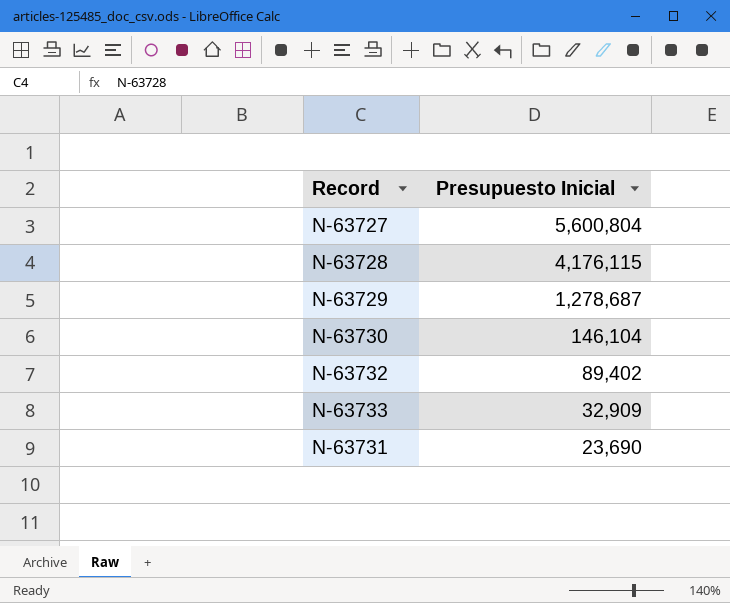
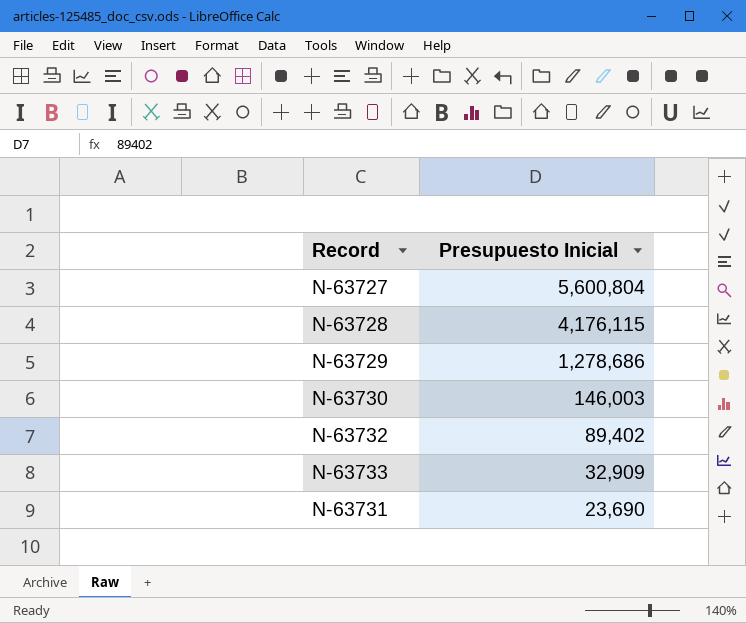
N-63729 | Presupuesto Inicial: 1,278,687 -> 1,278,686
N-63730 | Presupuesto Inicial: 146,104 -> 146,003

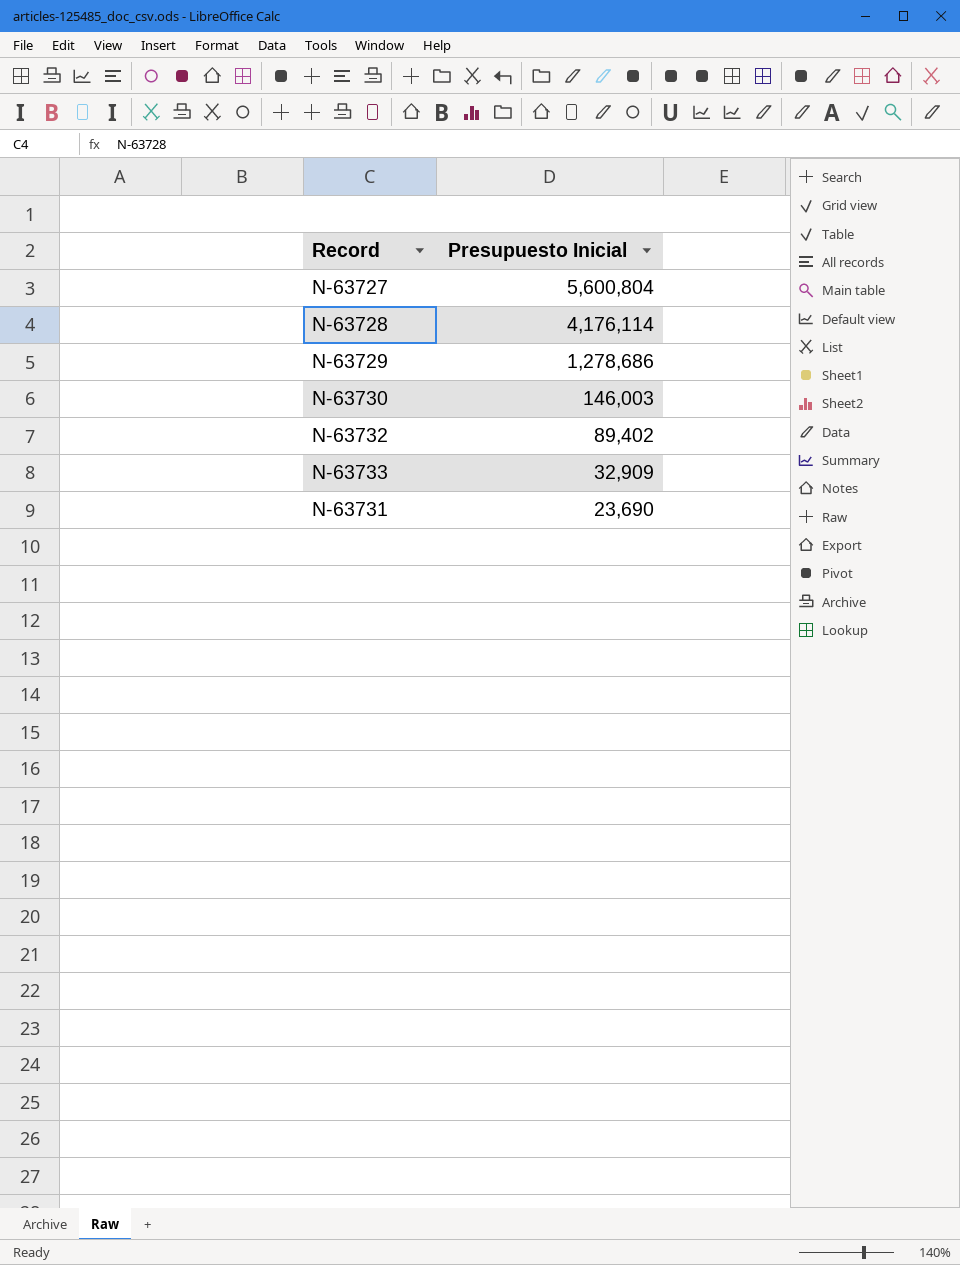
N-63728 | Presupuesto Inicial: 4,176,115 -> 4,176,114

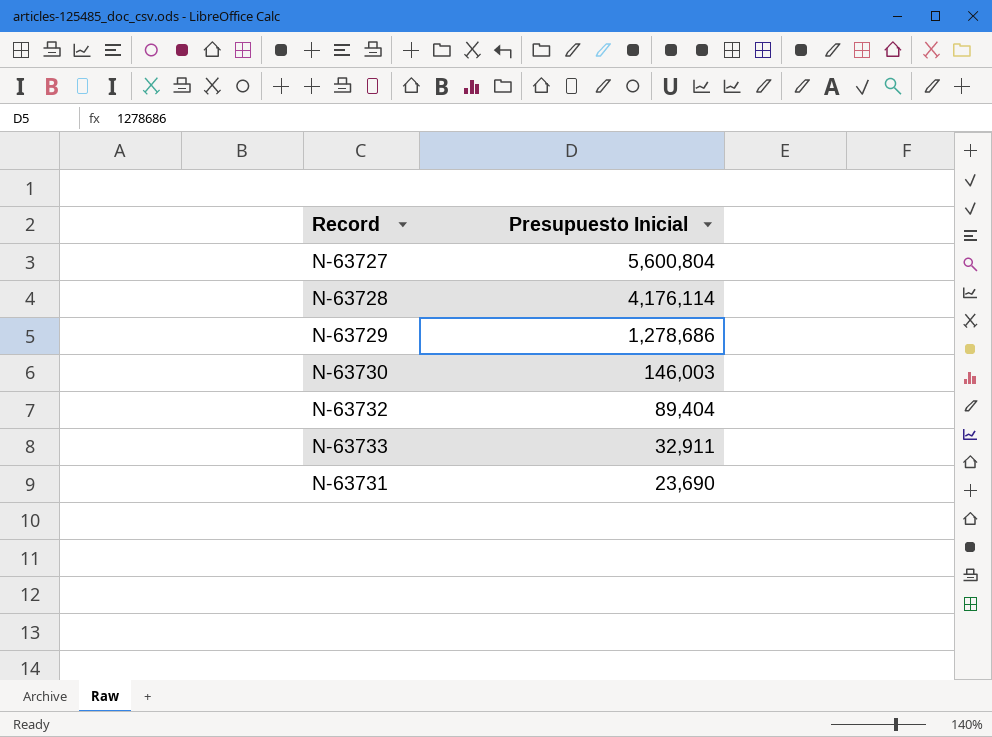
N-63732 | Presupuesto Inicial: 89,402 -> 89,404
N-63733 | Presupuesto Inicial: 32,909 -> 32,911

